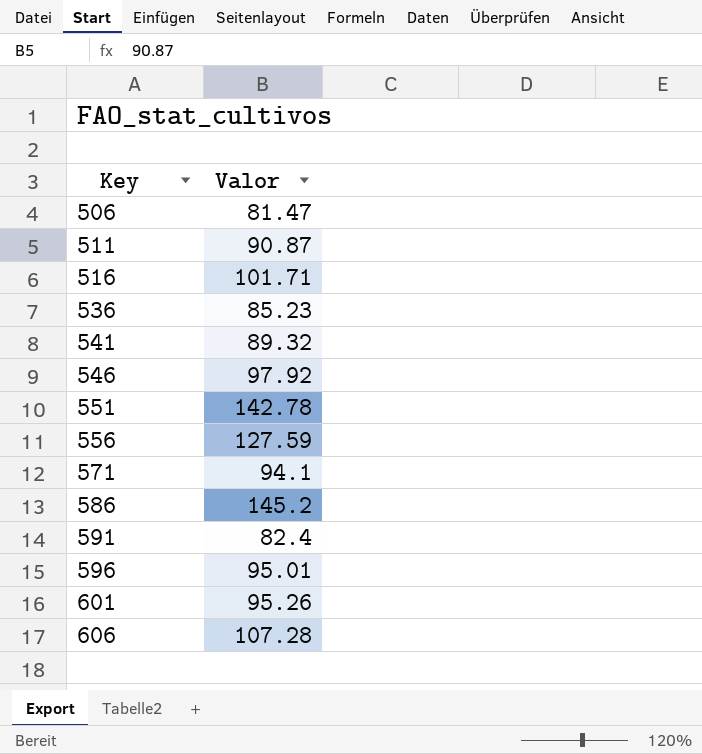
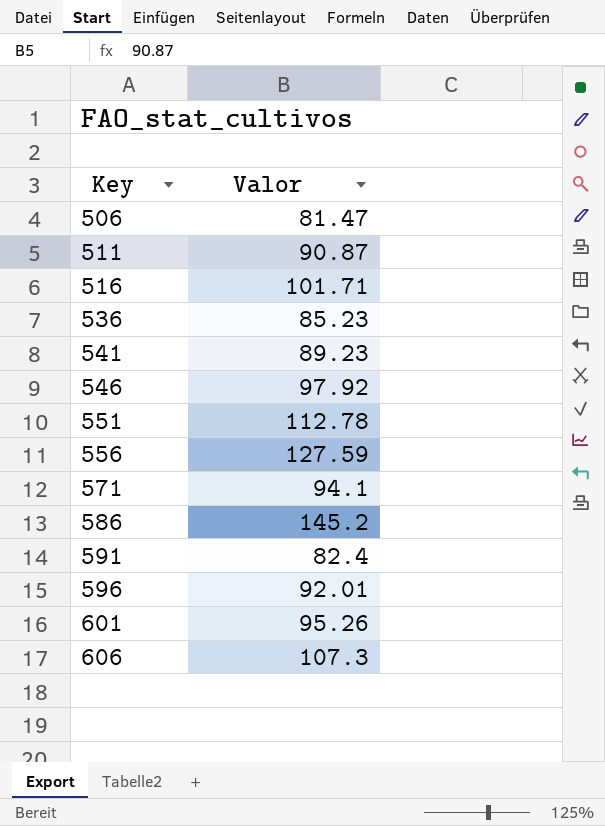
541 | Valor: 89.32 -> 89.23
551 | Valor: 142.78 -> 112.78
596 | Valor: 95.01 -> 92.01
606 | Valor: 107.28 -> 107.3

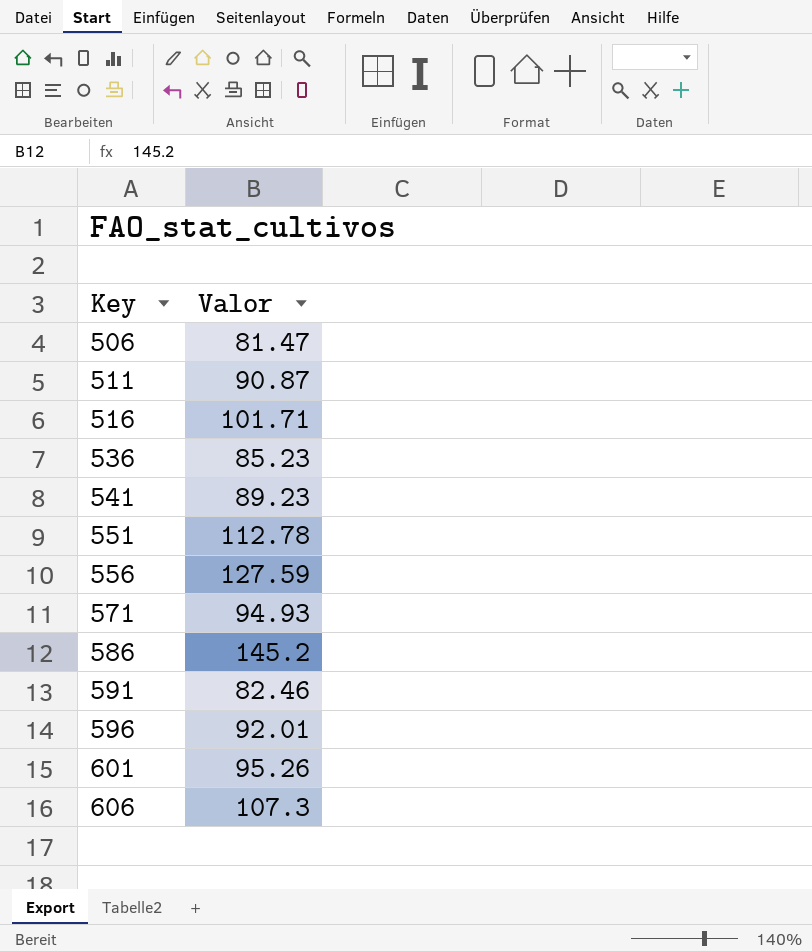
row 546: 97.92 -> none
571 | Valor: 94.1 -> 94.93
591 | Valor: 82.4 -> 82.46

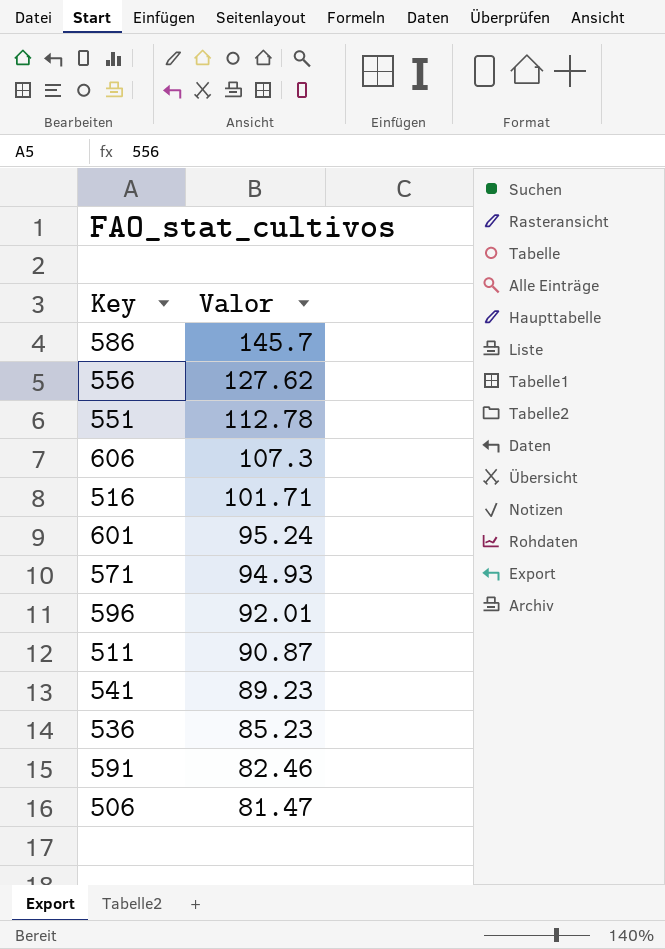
row order: Key ascending -> Valor descending
586 | Valor: 145.2 -> 145.7
556 | Valor: 127.59 -> 127.62
601 | Valor: 95.26 -> 95.24

